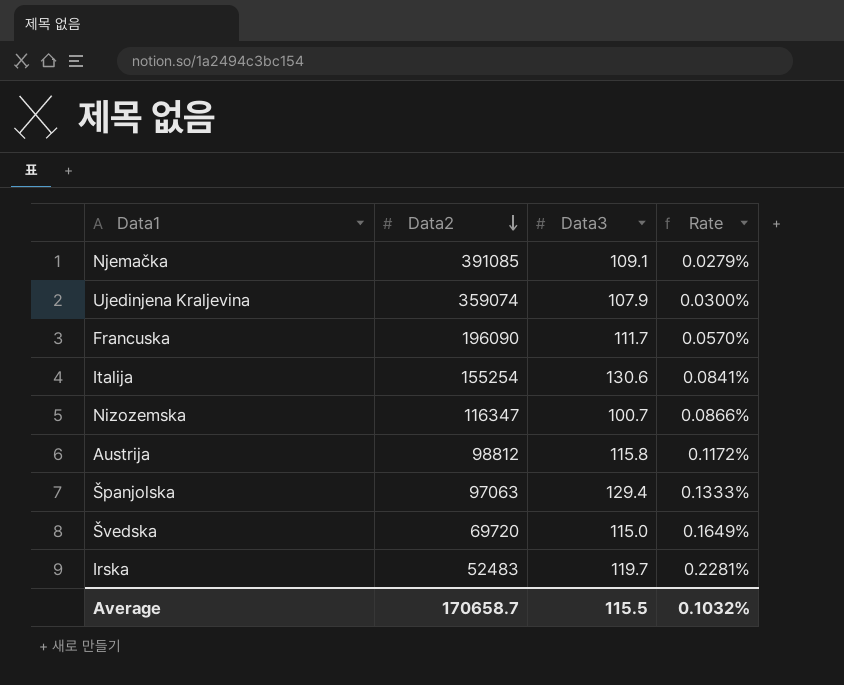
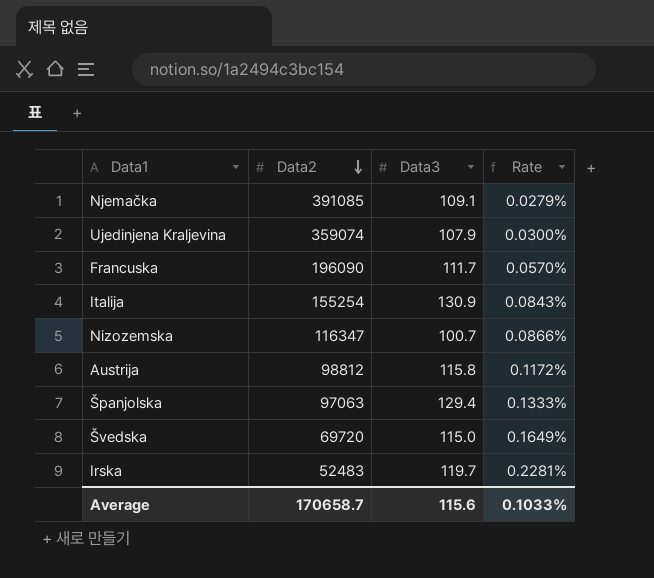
Italija | Data3: 130.6 -> 130.9
Italija | Rate: 0.0841% -> 0.0843%
Average | Data3: 115.5 -> 115.6
Average | Rate: 0.1032% -> 0.1033%

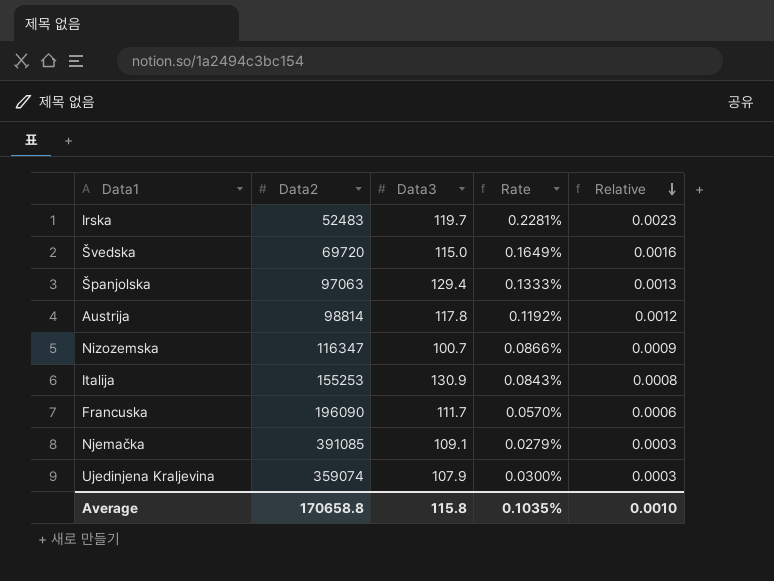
row order: Data2 descending -> Relative descending
column Relative | formula: none -> [Data3] / [Data2]
Austrija | Data2: 98812 -> 98814
Austrija | Data3: 115.8 -> 117.8
Austrija | Rate: 0.1172% -> 0.1192%
Italija | Data2: 155254 -> 155253
Average | Data2: 170658.7 -> 170658.8
Average | Data3: 115.6 -> 115.8
Average | Rate: 0.1033% -> 0.1035%

